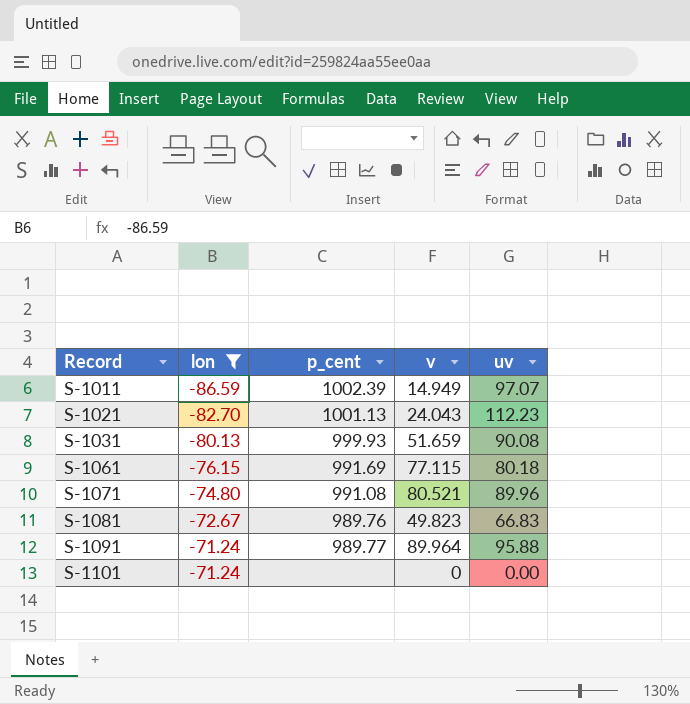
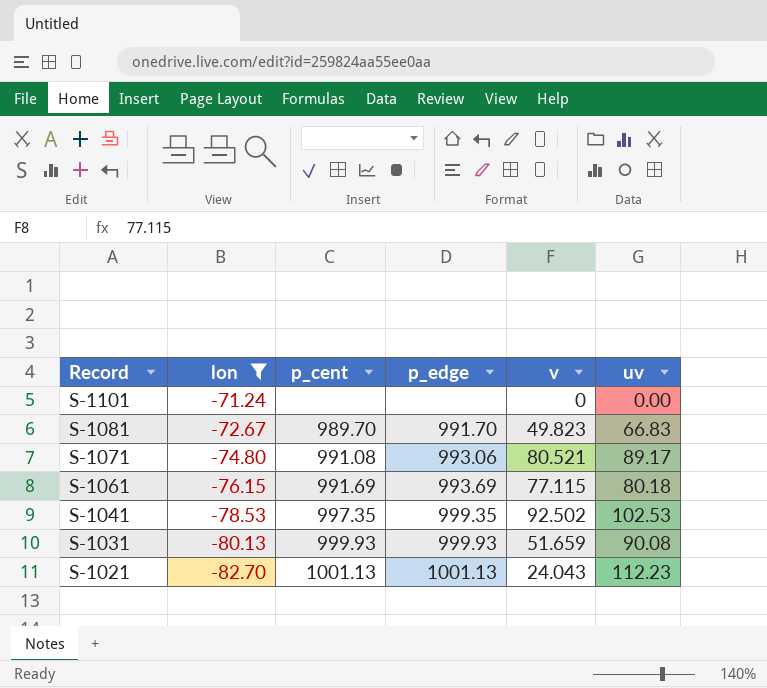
row order: Record ascending -> Record descending
column p_edge | position: none -> 4
row S-1011: -86.59 | 1002.39 | 14.949 | 97.07 -> none
row S-1091: -71.24 | 989.77 | 89.964 | 95.88 -> none
S-1081 | p_cent: 989.76 -> 989.70
S-1071 | uv: 89.96 -> 89.17
row S-1041: none -> -78.53 | 997.35 | 999.35 | 92.502 | 102.53

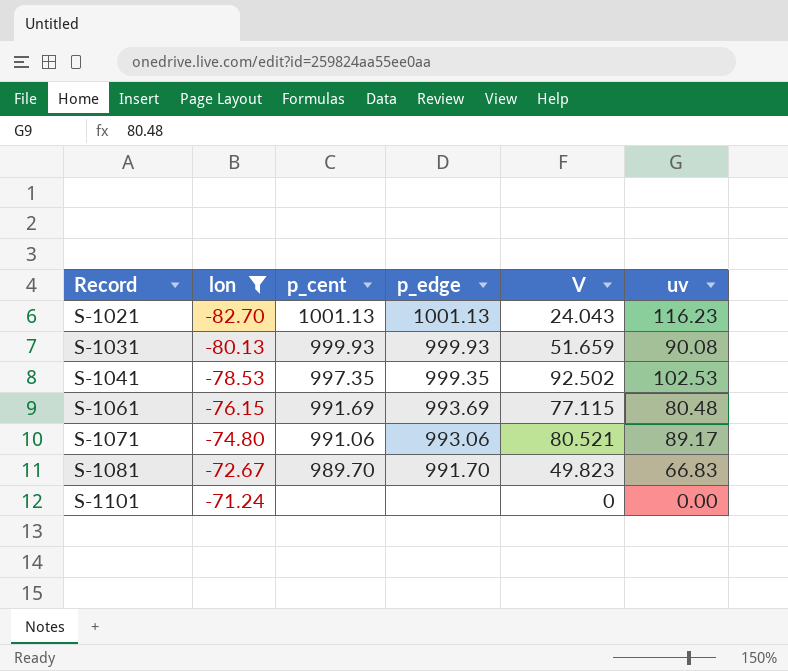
row order: Record descending -> Record ascending
column name: v -> V
S-1021 | uv: 112.23 -> 116.23
S-1061 | uv: 80.18 -> 80.48
S-1071 | p_cent: 991.08 -> 991.06

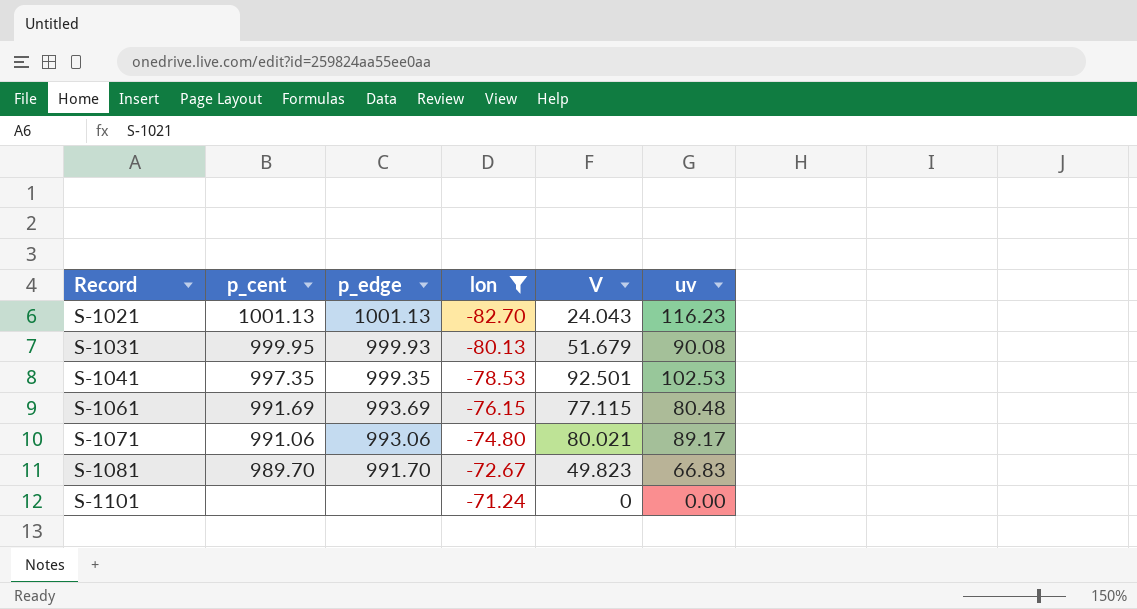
column lon | position: 2 -> 4
S-1031 | p_cent: 999.93 -> 999.95
S-1031 | V: 51.659 -> 51.679
S-1041 | V: 92.502 -> 92.501
S-1071 | V: 80.521 -> 80.021

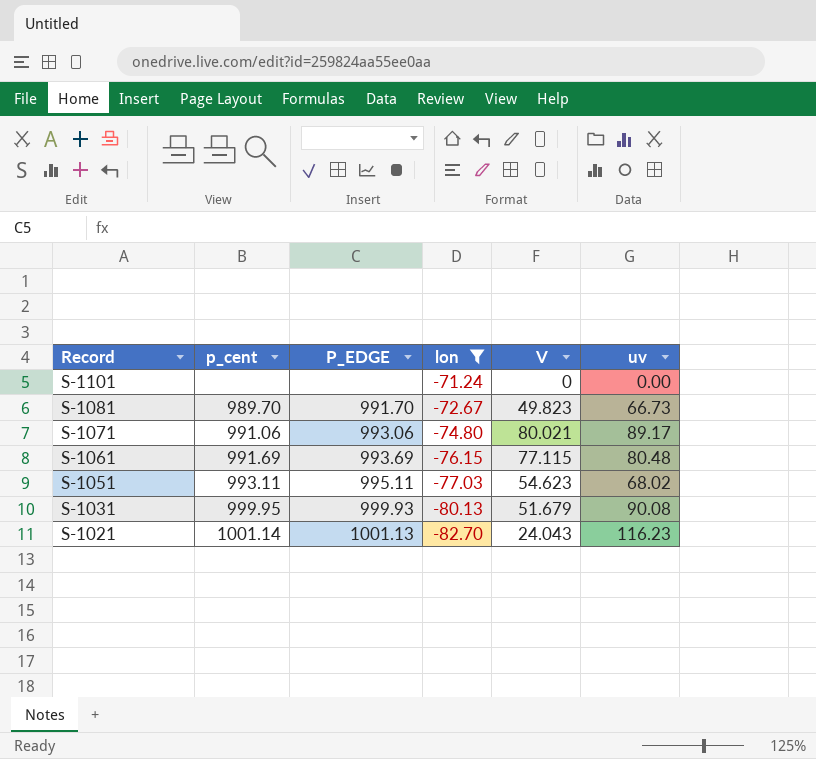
row order: Record ascending -> Record descending
column name: p_edge -> P_EDGE
row S-1041: 997.35 | 999.35 | -78.53 | 92.501 | 102.53 -> none
S-1081 | uv: 66.83 -> 66.73
row S-1051: none -> 993.11 | 995.11 | -77.03 | 54.623 | 68.02
S-1021 | p_cent: 1001.13 -> 1001.14

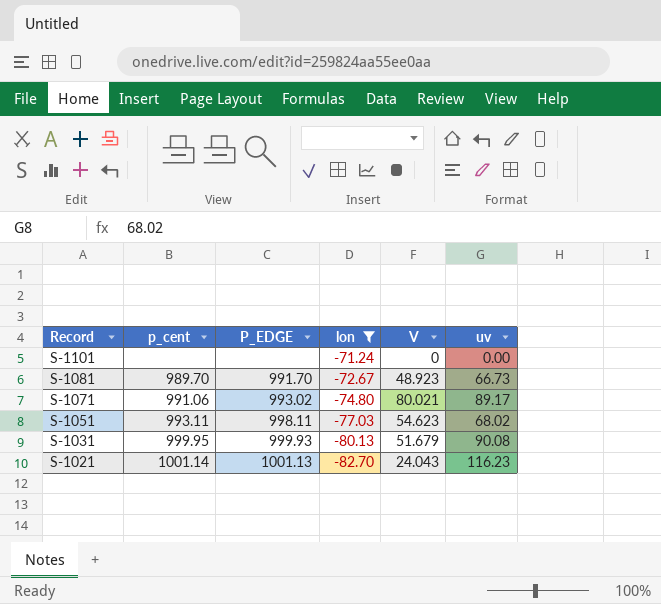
row S-1061: 991.69 | 993.69 | -76.15 | 77.115 | 80.48 -> none
S-1081 | V: 49.823 -> 48.923
S-1071 | P_EDGE: 993.06 -> 993.02
S-1051 | P_EDGE: 995.11 -> 998.11

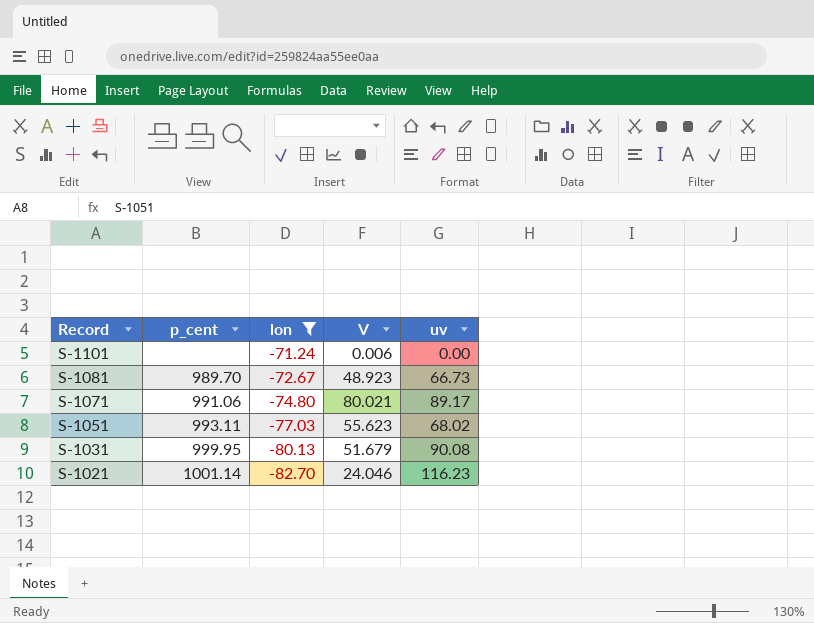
column P_EDGE | position: 3 -> none
S-1101 | V: 0 -> 0.006
S-1051 | V: 54.623 -> 55.623
S-1021 | V: 24.043 -> 24.046

